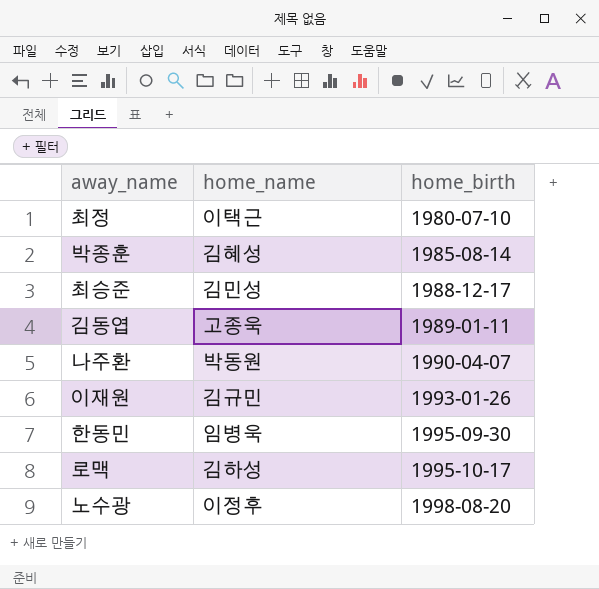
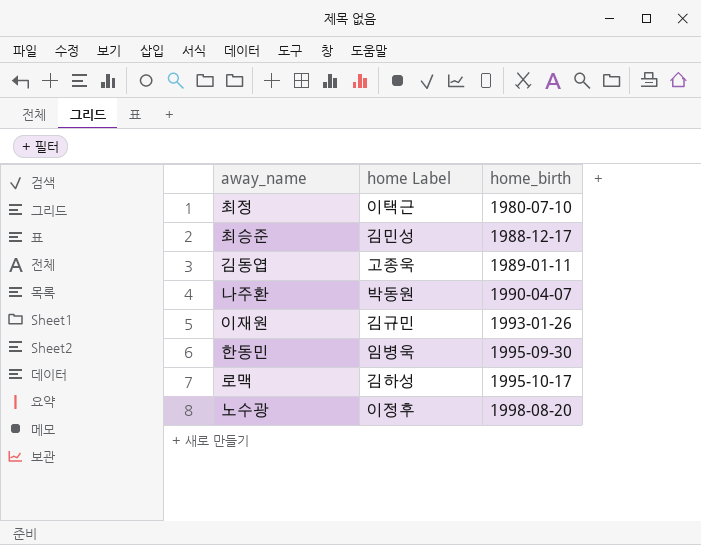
column name: home_name -> home Label
row 박종훈: 김혜성 | 1985-08-14 -> none

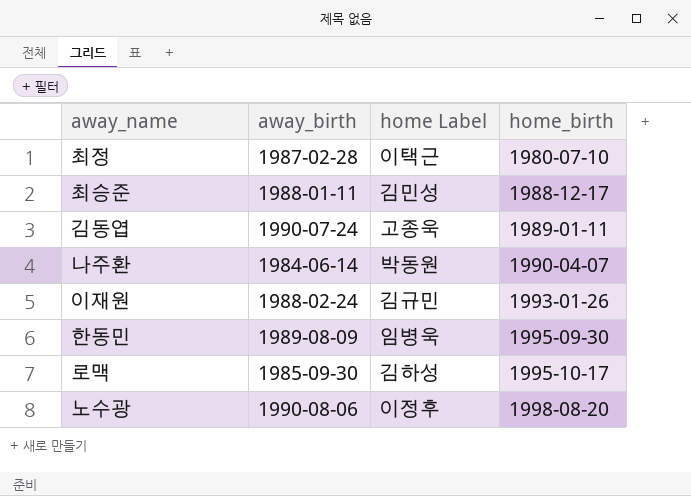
column away_birth | position: none -> 2

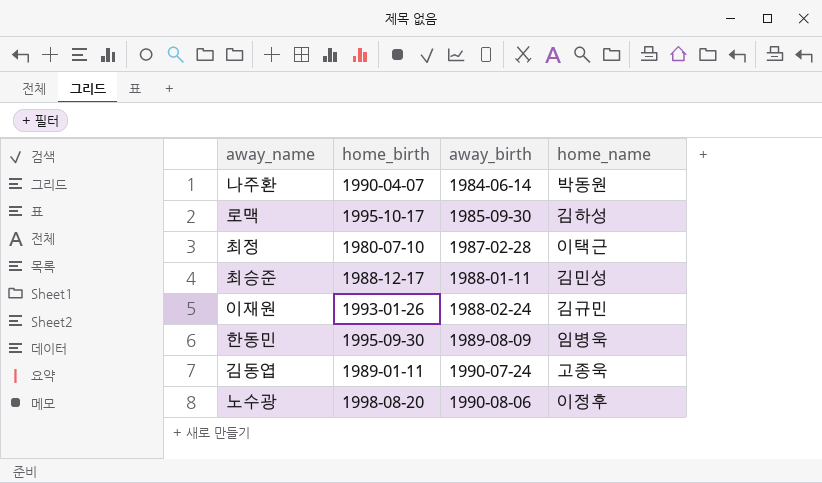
row order: home_birth ascending -> away_birth ascending
column home_birth | position: 4 -> 2
column name: home Label -> home_name

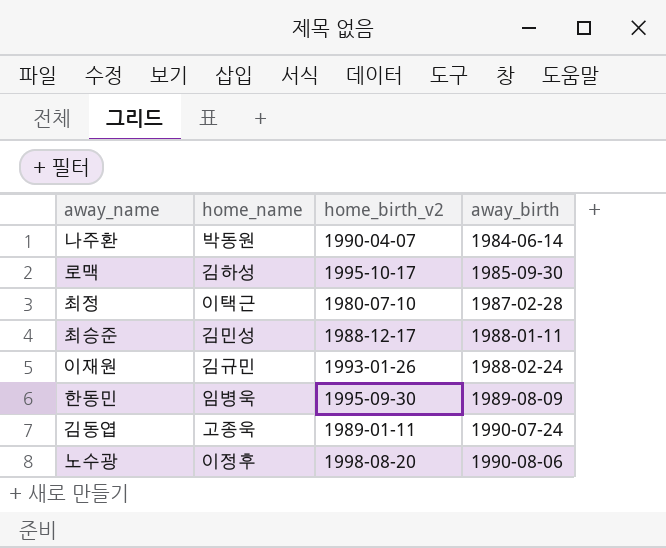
column home_name | position: 4 -> 2
column name: home_birth -> home_birth_v2

